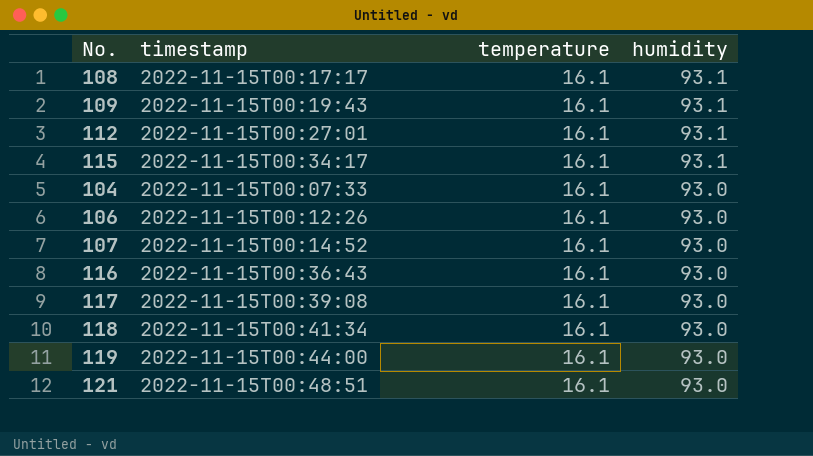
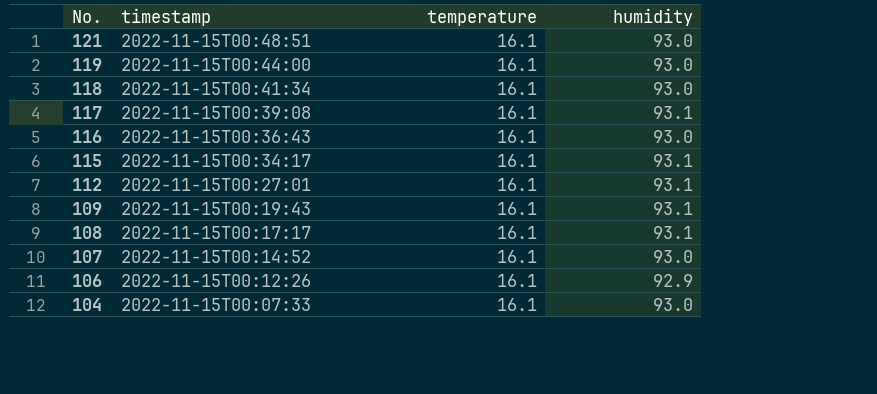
row order: humidity descending -> No. descending
117 | humidity: 93.0 -> 93.1
106 | humidity: 93.0 -> 92.9

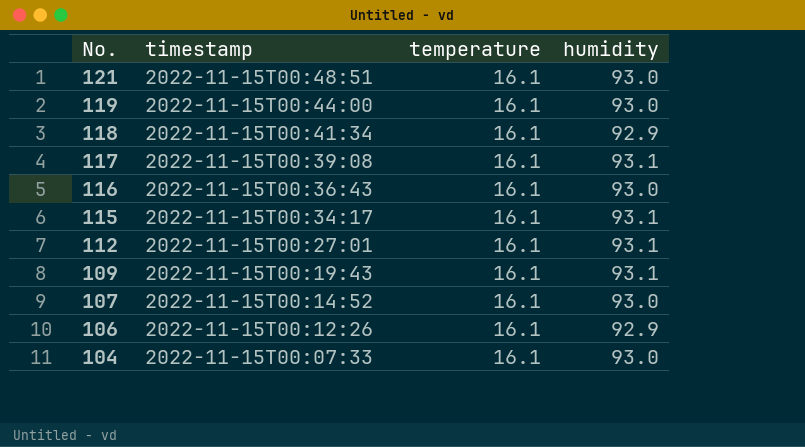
row 108: 2022-11-15T00:17:17 | 16.1 | 93.1 -> none
118 | humidity: 93.0 -> 92.9

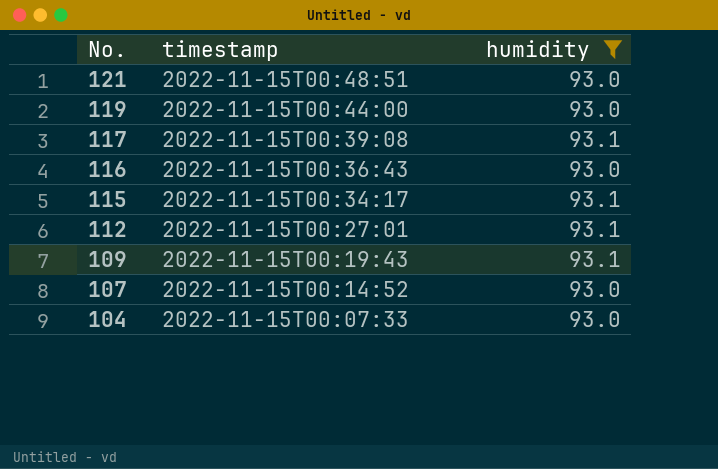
filter: none -> humidity != 92.9
column temperature | position: 3 -> none

